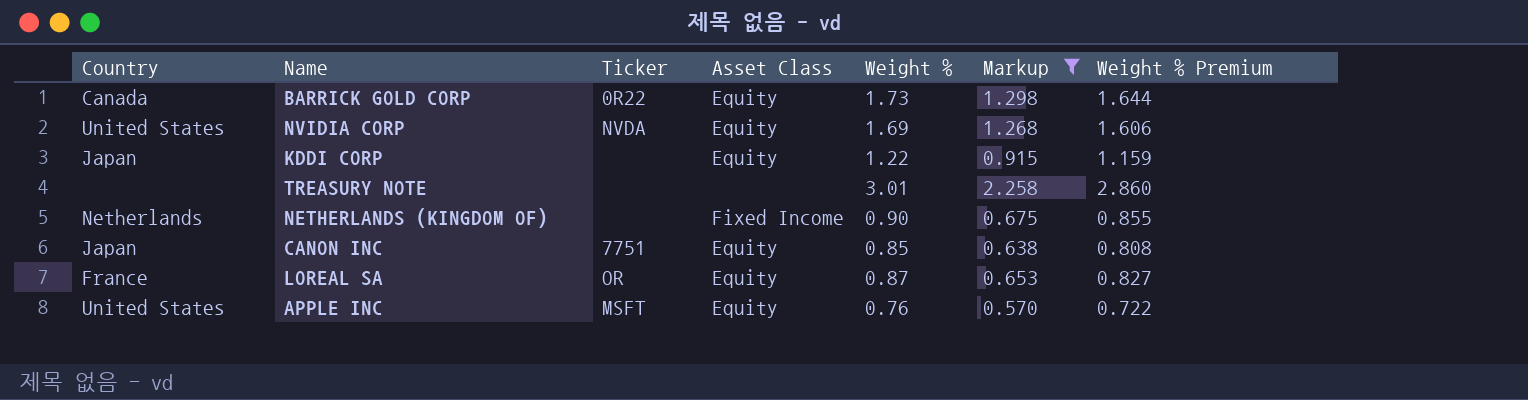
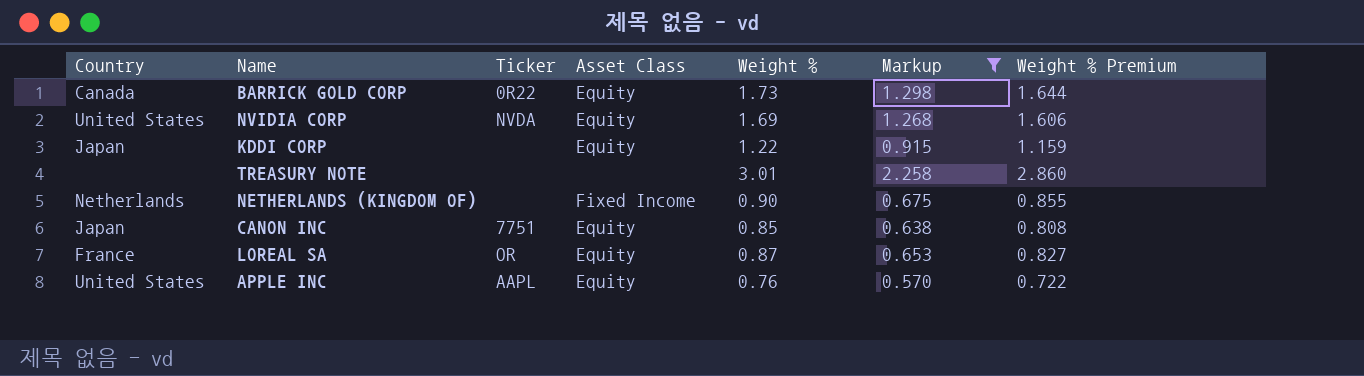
APPLE INC | Ticker: MSFT -> AAPL

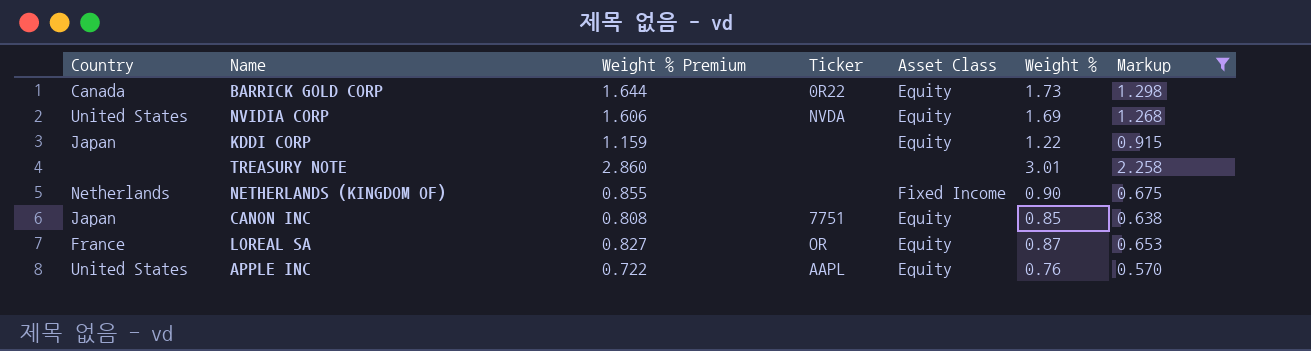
column Weight % Premium | position: 7 -> 3

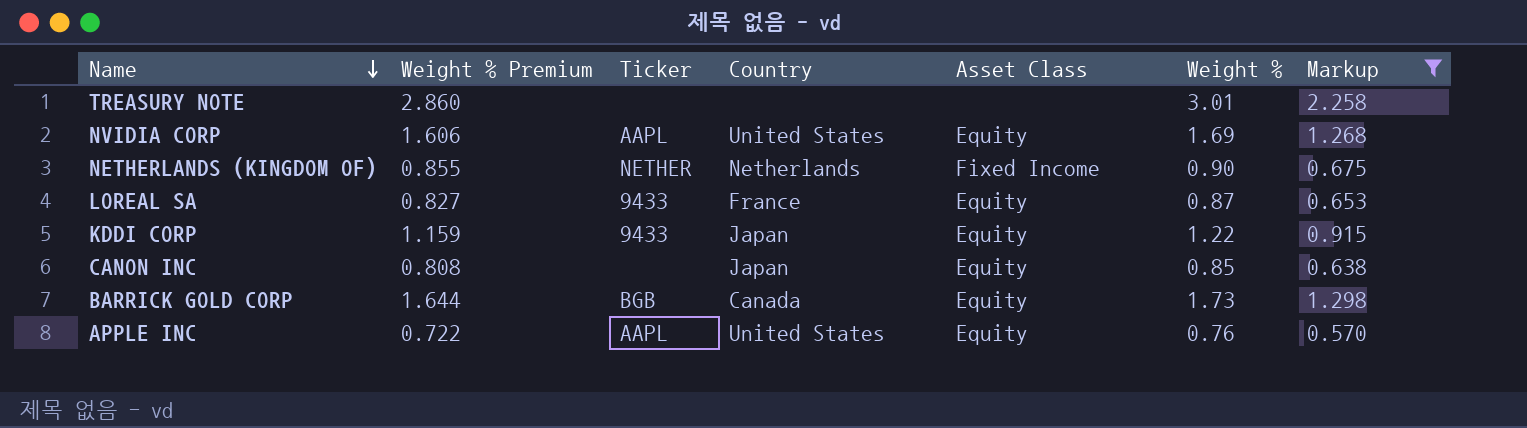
row order: none -> Name descending
column Country | position: 1 -> 4
NVIDIA CORP | Ticker: NVDA -> AAPL
NETHERLANDS (KINGDOM OF) | Ticker: none -> NETHER
LOREAL SA | Ticker: OR -> 9433
KDDI CORP | Ticker: none -> 9433
CANON INC | Ticker: 7751 -> none
BARRICK GOLD CORP | Ticker: 0R22 -> BGB

